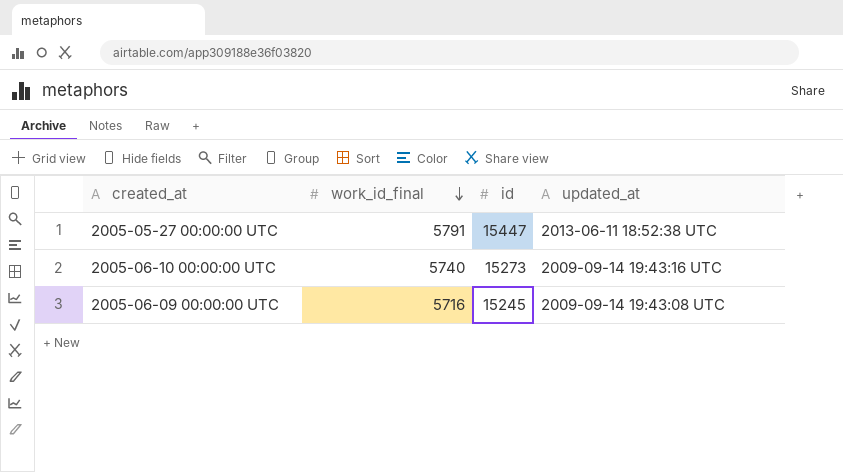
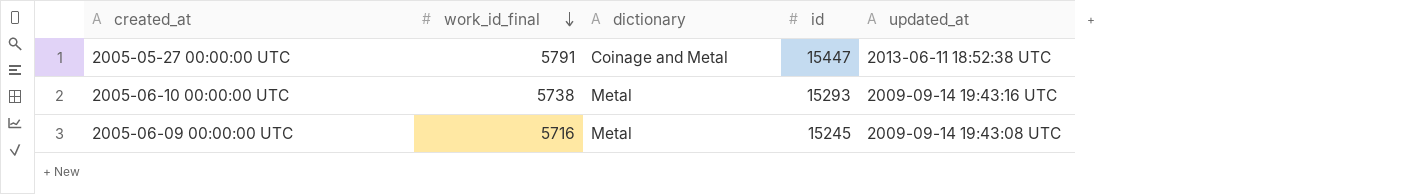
column dictionary | position: none -> 3
2005-06-10 00:00:00 UTC | work_id_final: 5740 -> 5738
2005-06-10 00:00:00 UTC | id: 15273 -> 15293

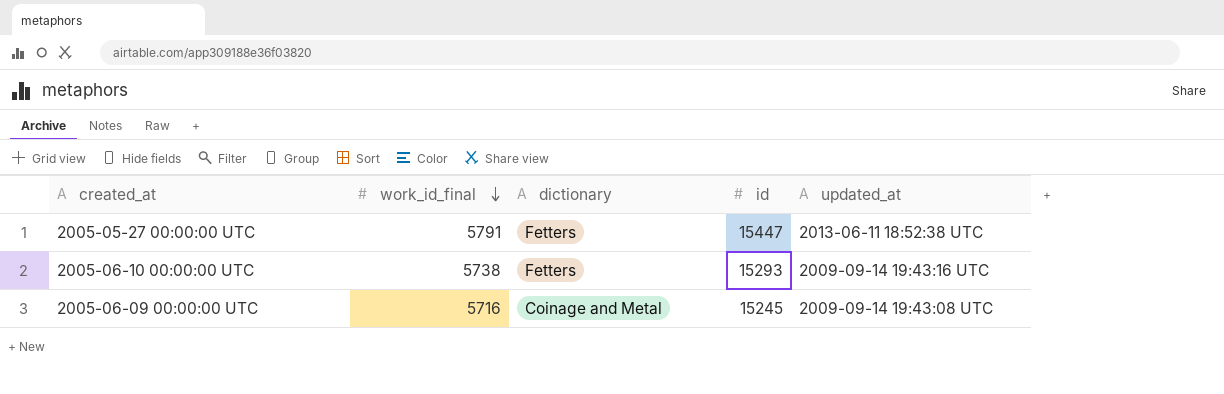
2005-05-27 00:00:00 UTC | dictionary: Coinage and Metal -> Fetters
2005-06-10 00:00:00 UTC | dictionary: Metal -> Fetters
2005-06-09 00:00:00 UTC | dictionary: Metal -> Coinage and Metal

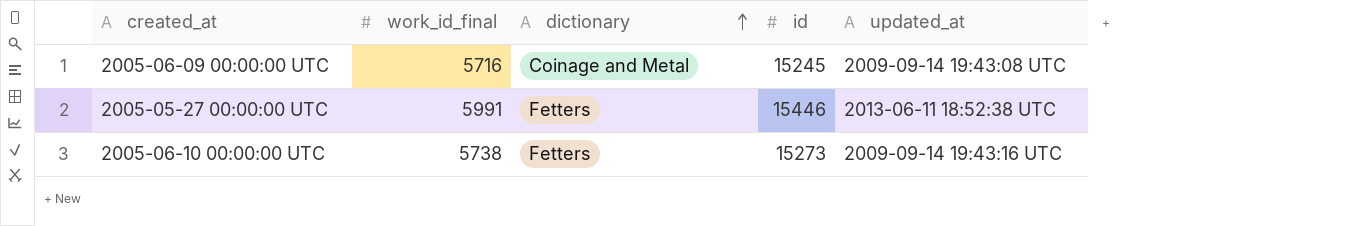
row order: work_id_final descending -> dictionary ascending
2005-05-27 00:00:00 UTC | work_id_final: 5791 -> 5991
2005-05-27 00:00:00 UTC | id: 15447 -> 15446
2005-06-10 00:00:00 UTC | id: 15293 -> 15273

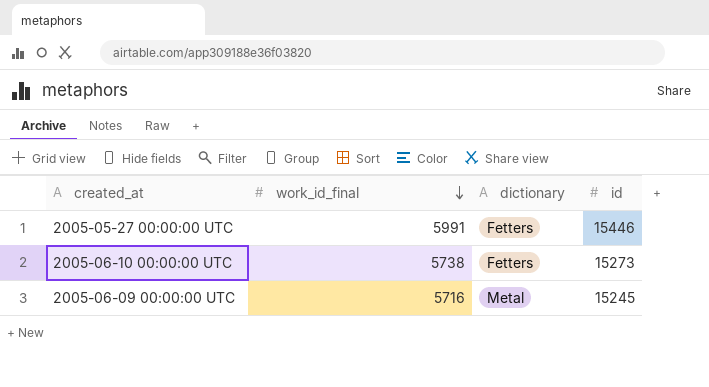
row order: dictionary ascending -> work_id_final descending
column updated_at | position: 5 -> none
2005-06-09 00:00:00 UTC | dictionary: Coinage and Metal -> Metal

